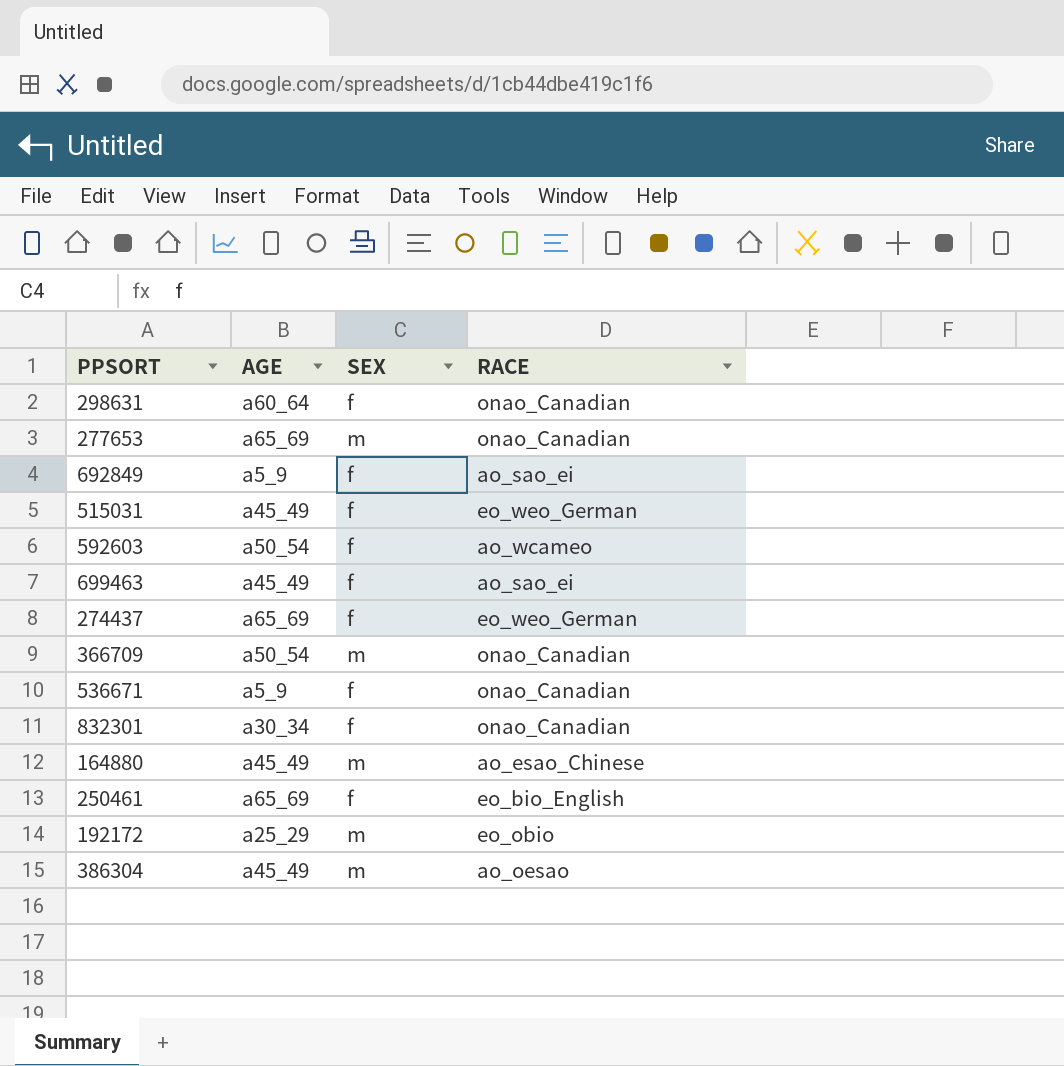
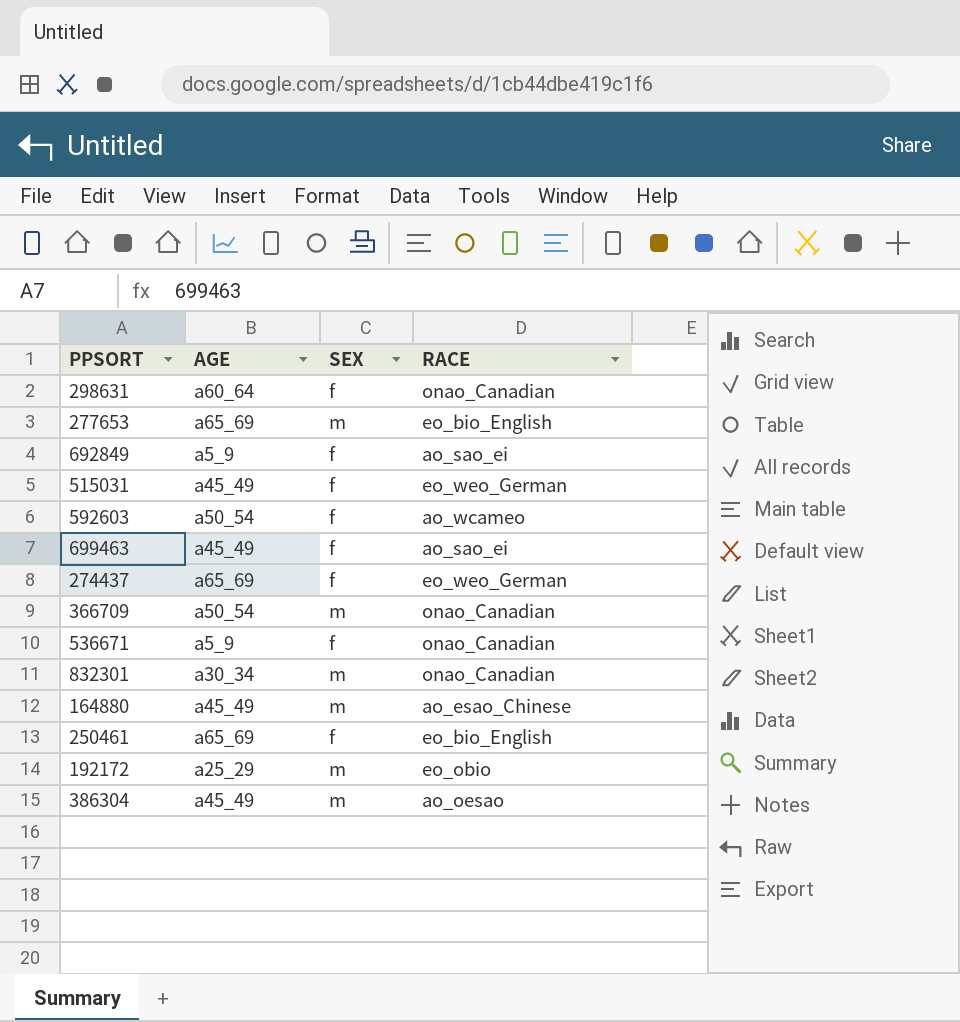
277653 | RACE: onao_Canadian -> eo_bio_English
832301 | SEX: f -> m

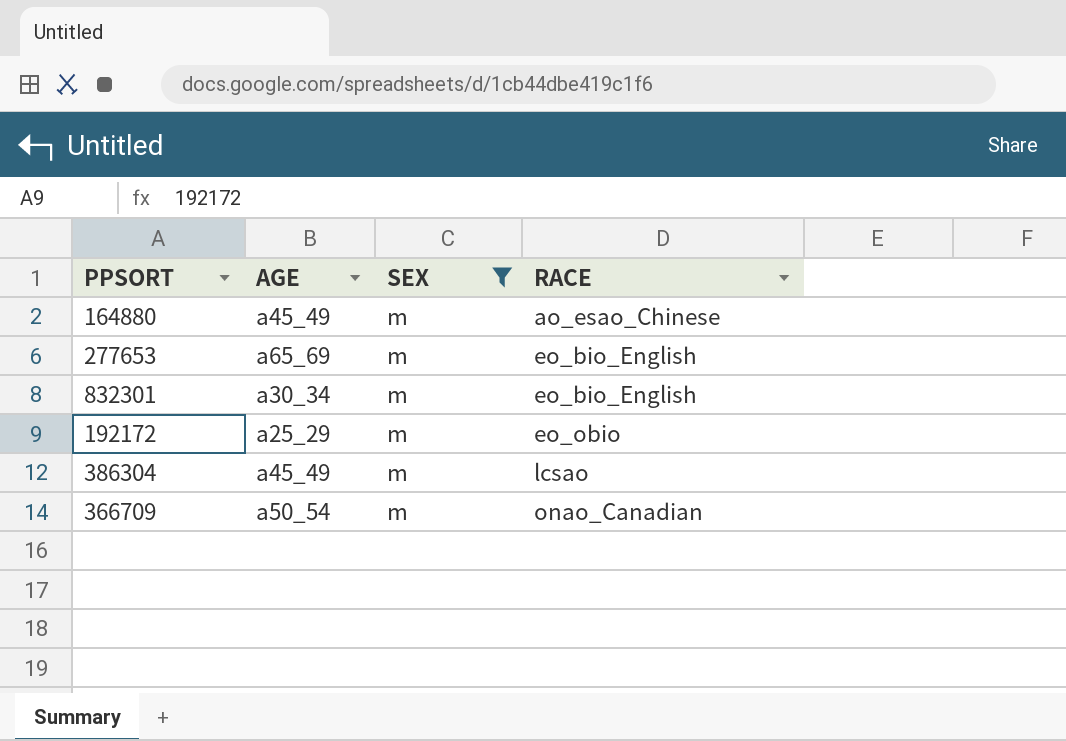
filter: none -> SEX = m
row order: none -> RACE ascending
832301 | RACE: onao_Canadian -> eo_bio_English
386304 | RACE: ao_oesao -> lcsao

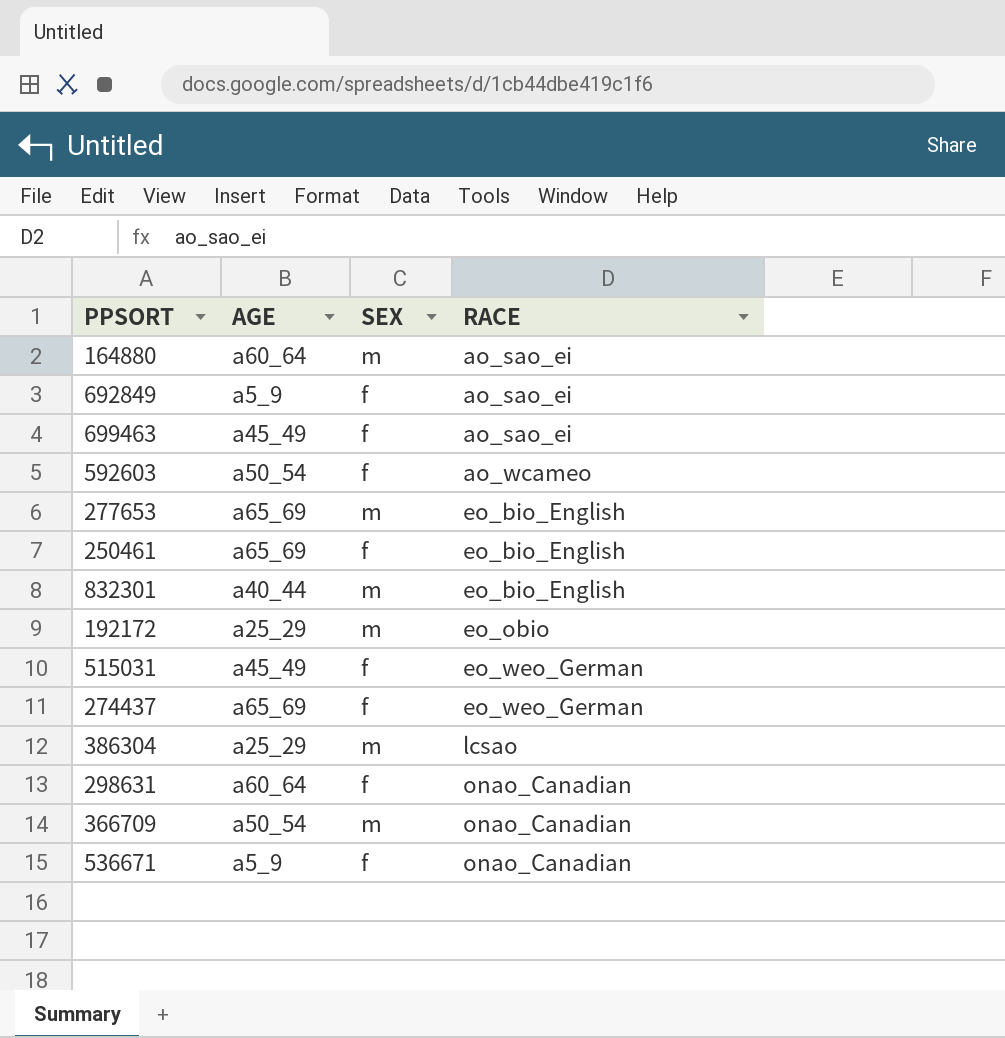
filter: SEX = m -> none
164880 | AGE: a45_49 -> a60_64
164880 | RACE: ao_esao_Chinese -> ao_sao_ei
832301 | AGE: a30_34 -> a40_44
386304 | AGE: a45_49 -> a25_29

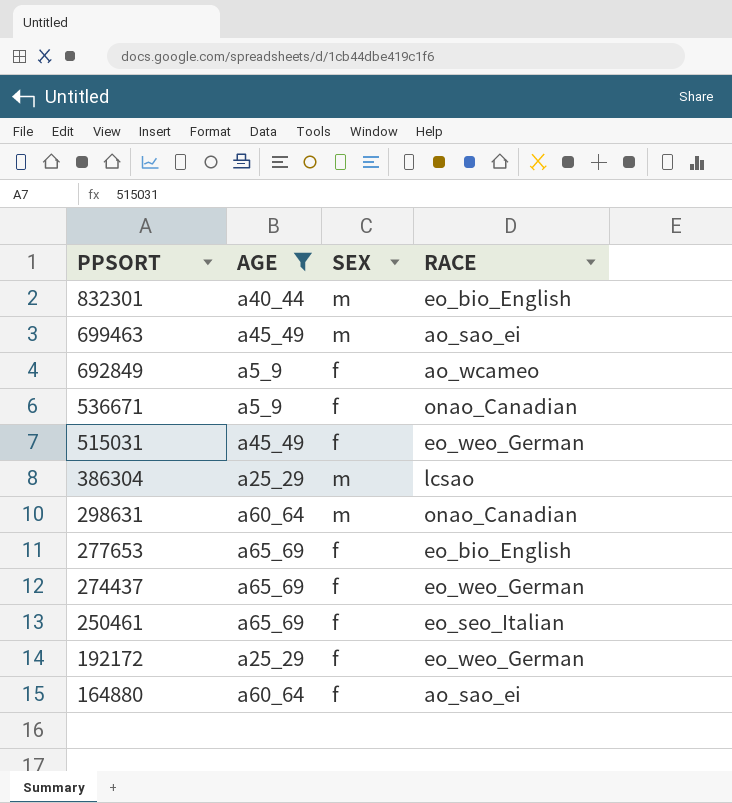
filter: none -> AGE != a50_54
row order: RACE ascending -> PPSORT descending
699463 | SEX: f -> m
692849 | RACE: ao_sao_ei -> ao_wcameo
298631 | SEX: f -> m
277653 | SEX: m -> f
250461 | RACE: eo_bio_English -> eo_seo_Italian
192172 | SEX: m -> f
192172 | RACE: eo_obio -> eo_weo_German
164880 | SEX: m -> f

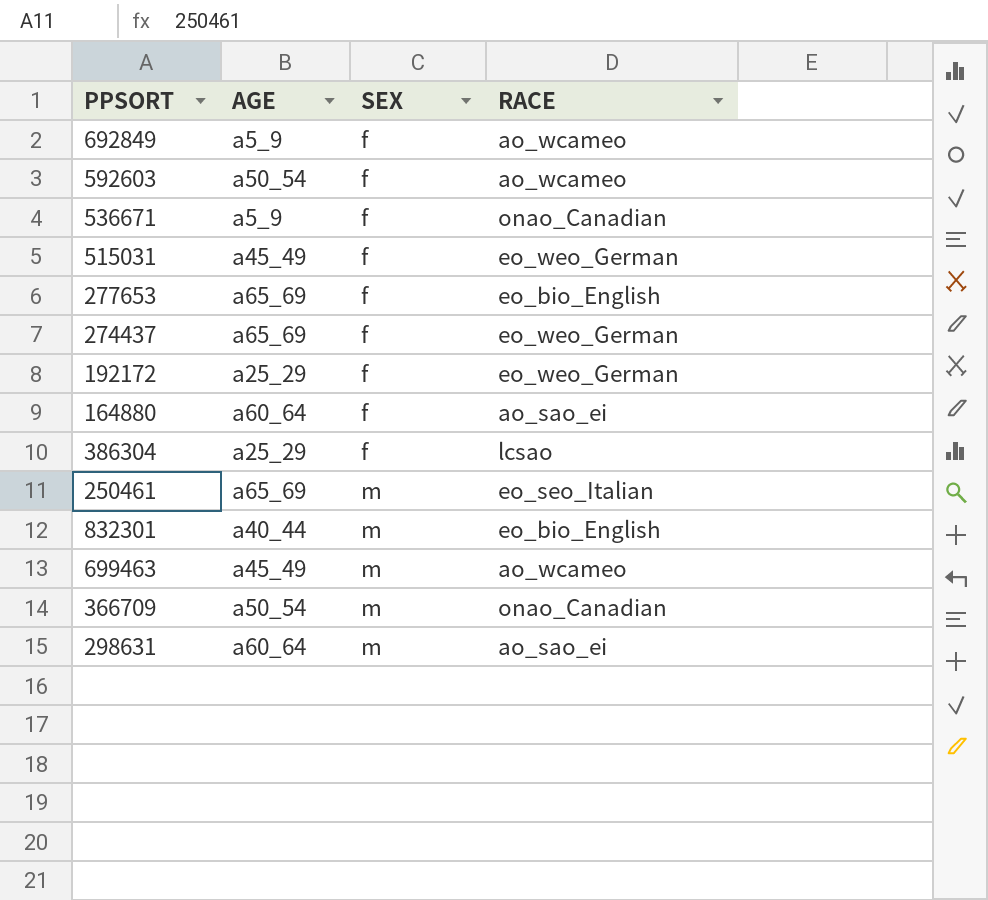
filter: AGE != a50_54 -> none
row order: PPSORT descending -> SEX ascending
386304 | SEX: m -> f
250461 | SEX: f -> m
699463 | RACE: ao_sao_ei -> ao_wcameo
298631 | RACE: onao_Canadian -> ao_sao_ei

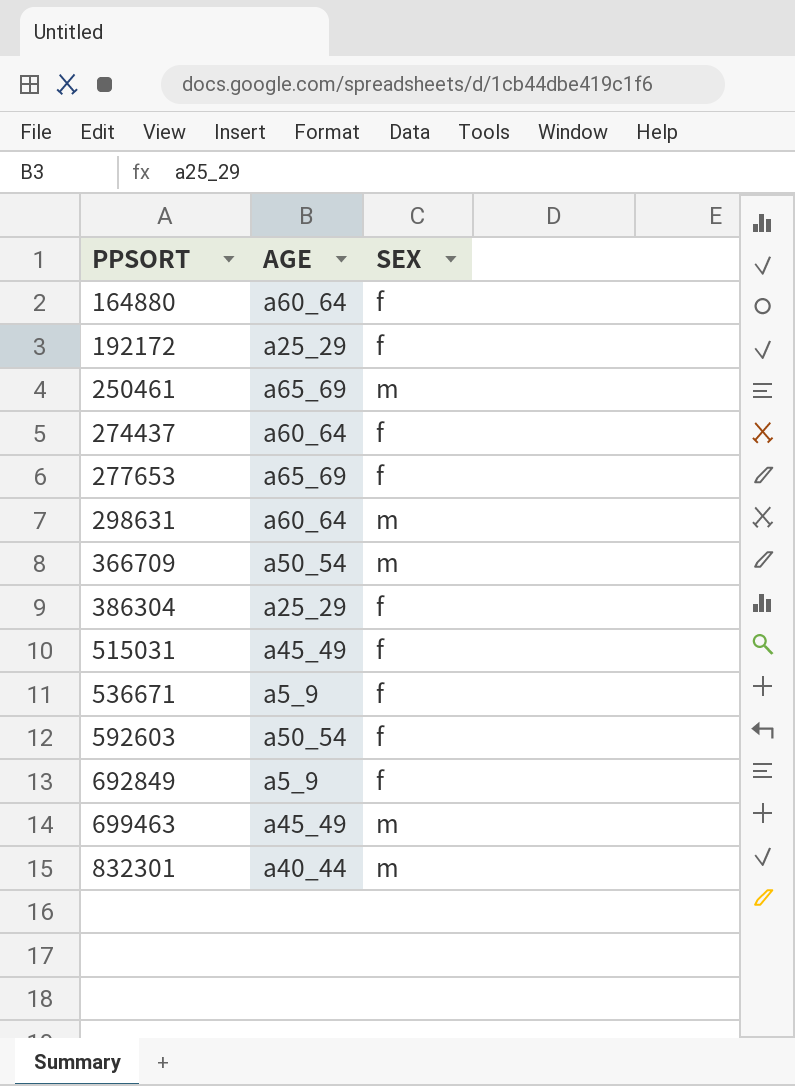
row order: SEX ascending -> PPSORT ascending
column RACE | position: 4 -> none
274437 | AGE: a65_69 -> a60_64

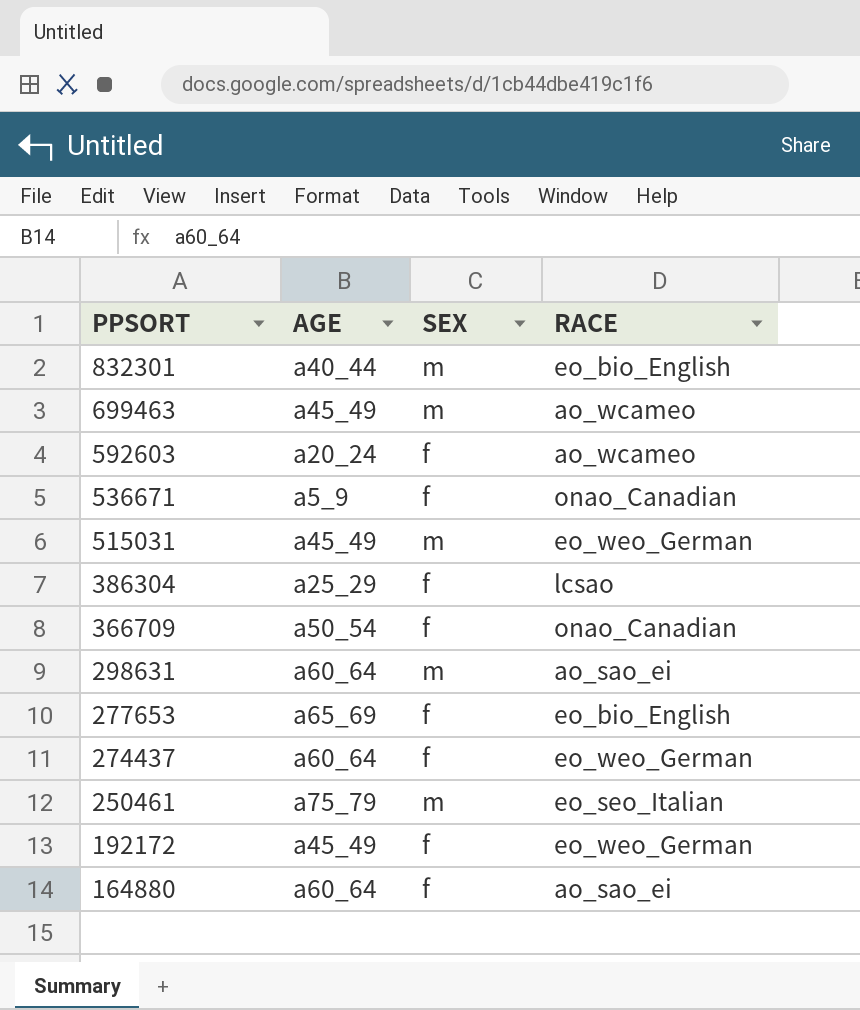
row order: PPSORT ascending -> PPSORT descending
column RACE | position: none -> 4
row 692849: a5_9 | f -> none
592603 | AGE: a50_54 -> a20_24
515031 | SEX: f -> m
366709 | SEX: m -> f
250461 | AGE: a65_69 -> a75_79
192172 | AGE: a25_29 -> a45_49

